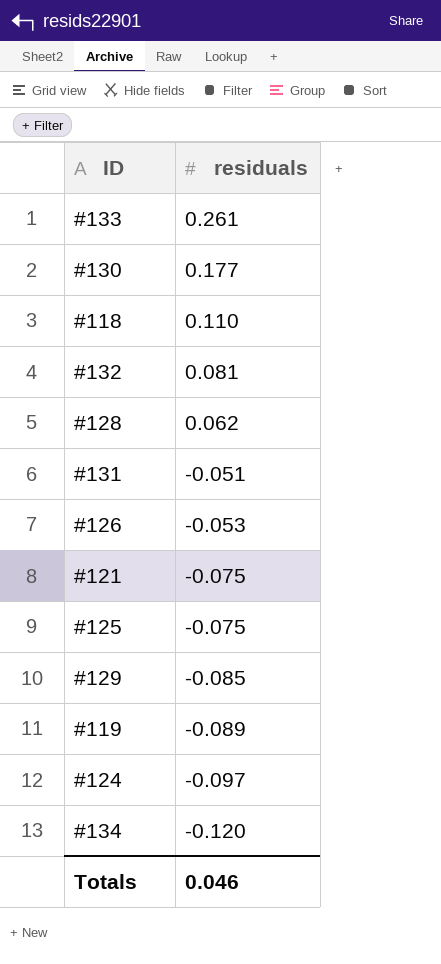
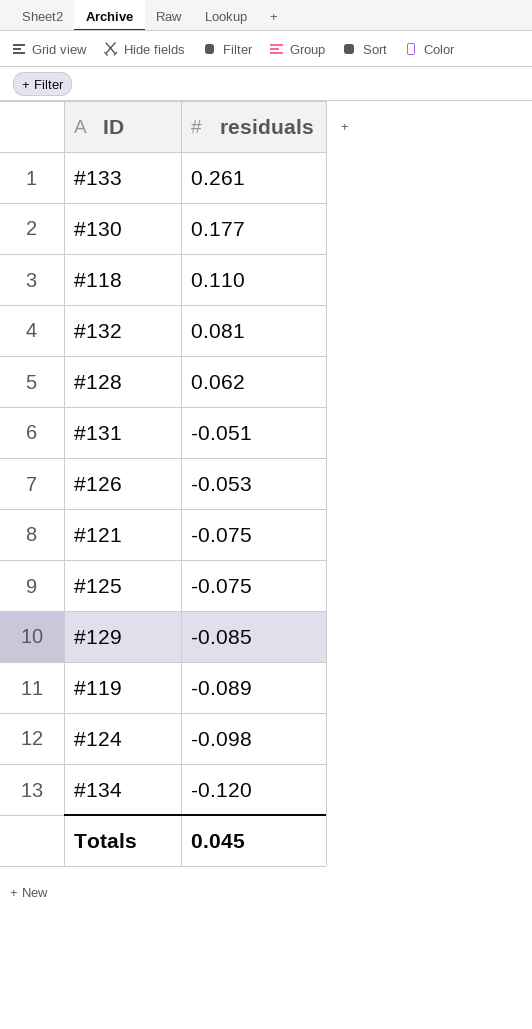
#124 | residuals: -0.097 -> -0.098
Totals | residuals: 0.046 -> 0.045

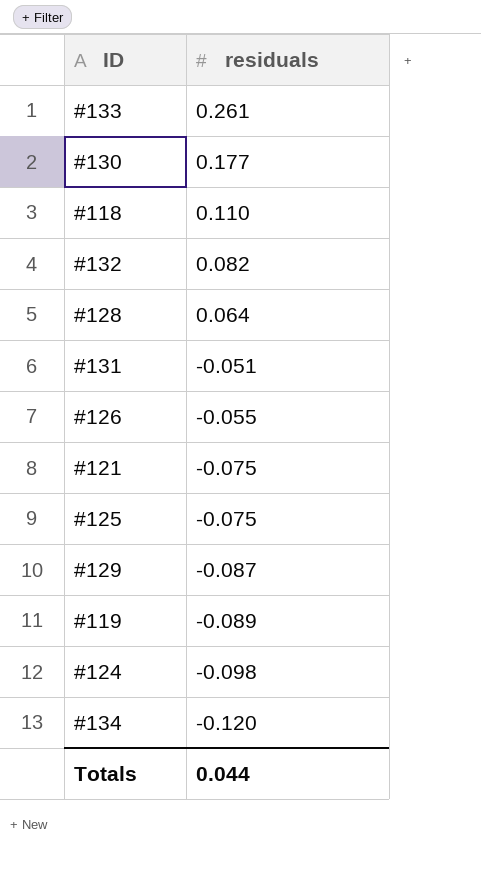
#132 | residuals: 0.081 -> 0.082
#128 | residuals: 0.062 -> 0.064
#126 | residuals: -0.053 -> -0.055
#129 | residuals: -0.085 -> -0.087
Totals | residuals: 0.045 -> 0.044

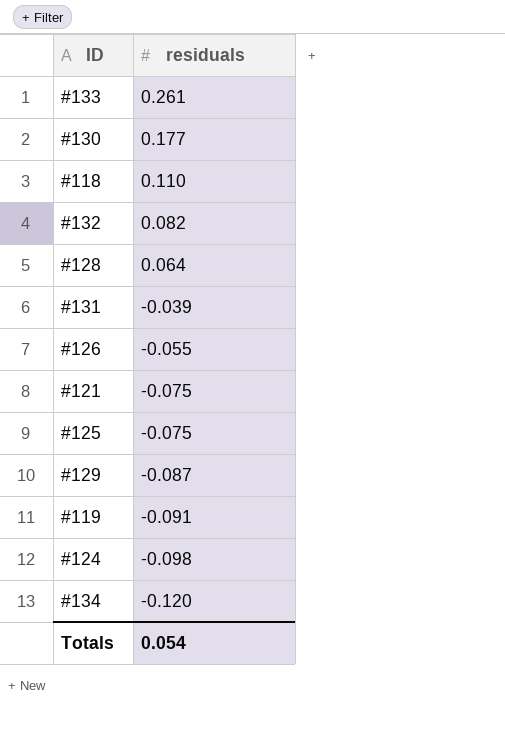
#131 | residuals: -0.051 -> -0.039
#119 | residuals: -0.089 -> -0.091
Totals | residuals: 0.044 -> 0.054

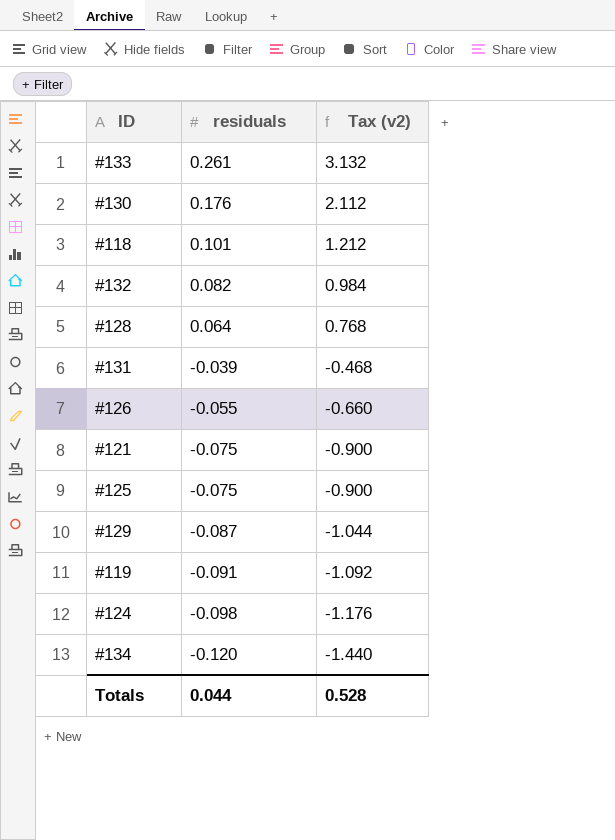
column Tax (v2) | formula: none -> [residuals] * 12
#130 | residuals: 0.177 -> 0.176
#118 | residuals: 0.110 -> 0.101
Totals | residuals: 0.054 -> 0.044

